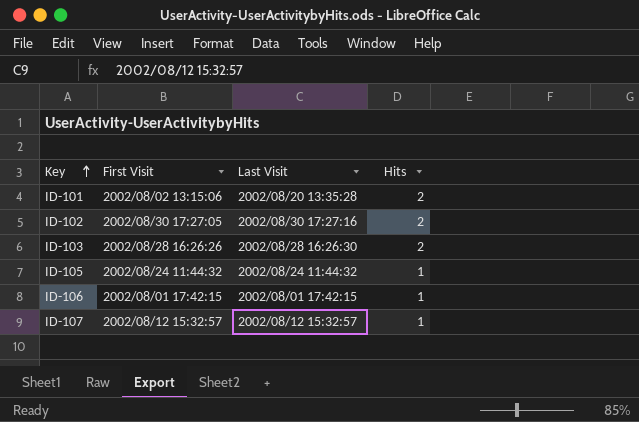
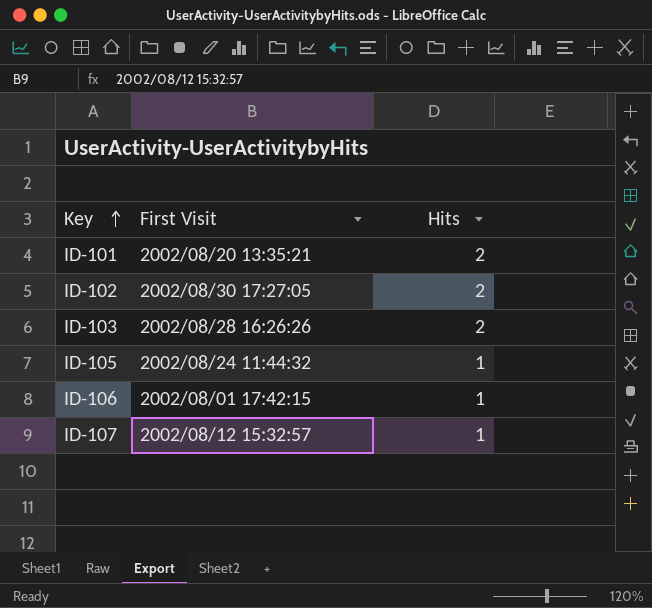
column Last Visit | position: 3 -> none
ID-101 | First Visit: 2002/08/02 13:15:06 -> 2002/08/20 13:35:21

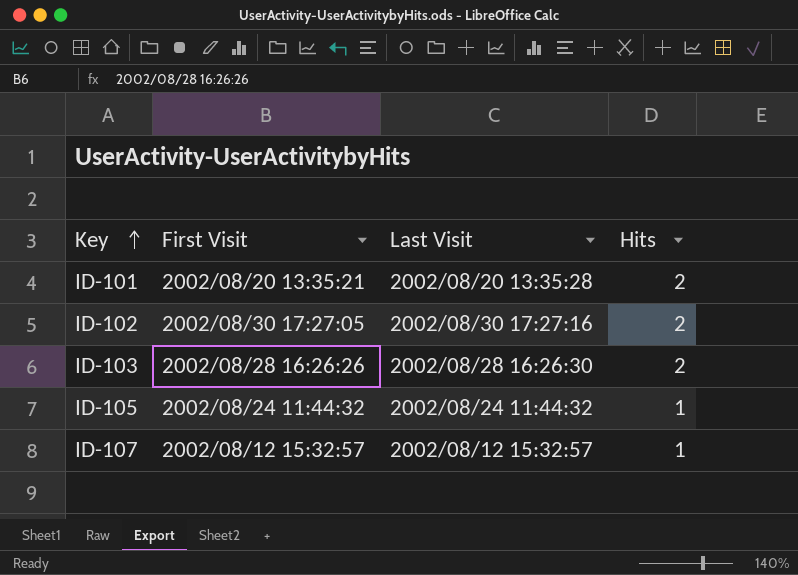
column Last Visit | position: none -> 3
row ID-106: 2002/08/01 17:42:15 | 1 -> none

